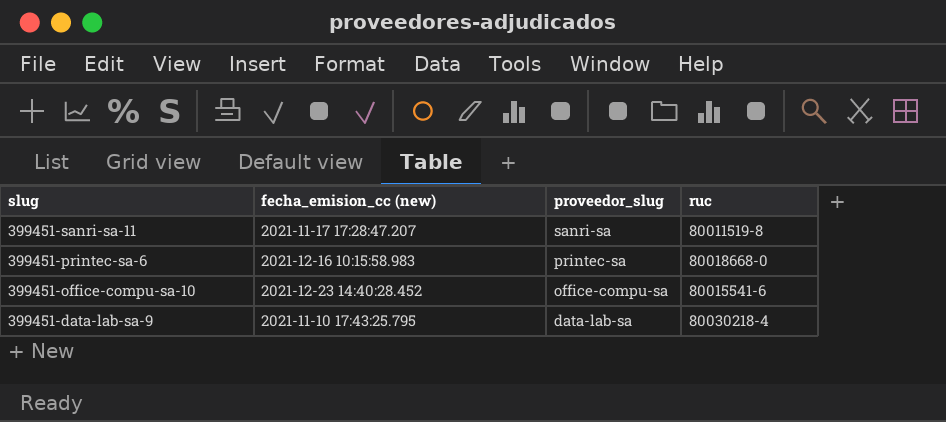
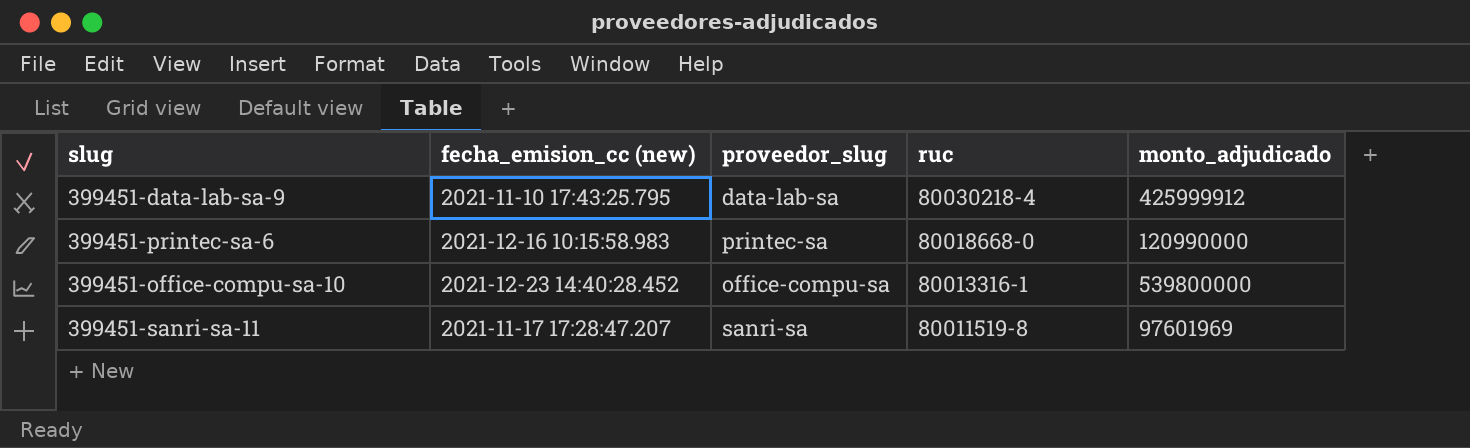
row order: slug descending -> ruc descending
column monto_adjudicado | position: none -> 5
399451-office-compu-sa-10 | ruc: 80015541-6 -> 80013316-1

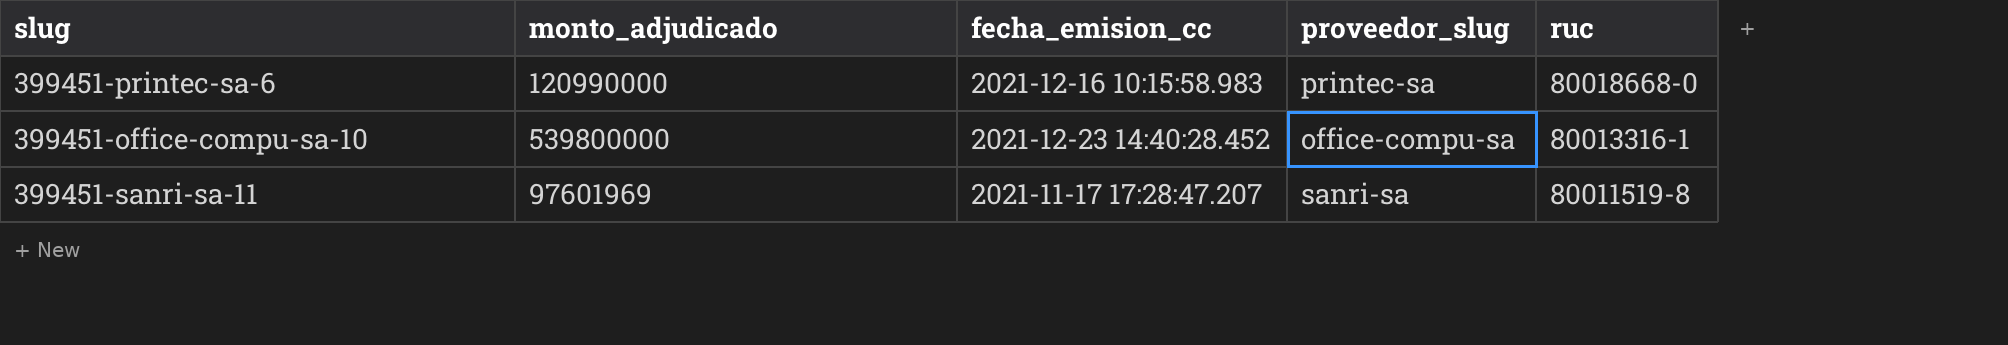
column monto_adjudicado | position: 5 -> 2
column name: fecha_emision_cc (new) -> fecha_emision_cc
row 399451-data-lab-sa-9: 2021-11-10 17:43:25.795 | data-lab-sa | 80030218-4 | 425999912 -> none

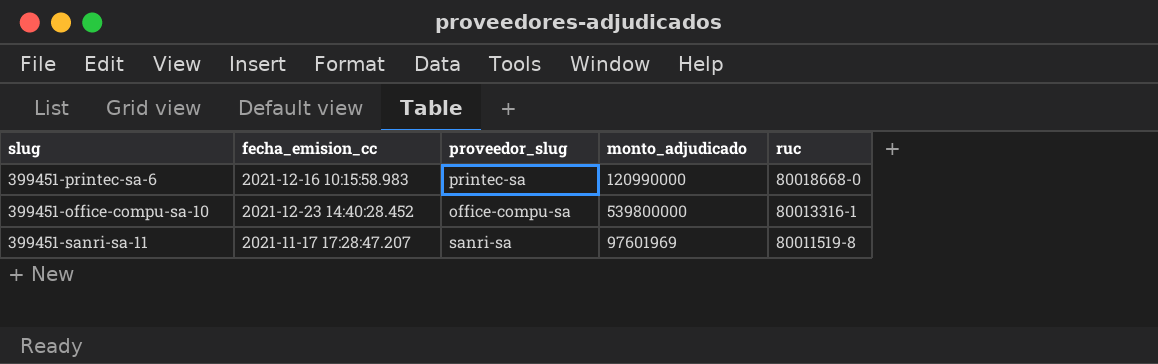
column monto_adjudicado | position: 2 -> 4

